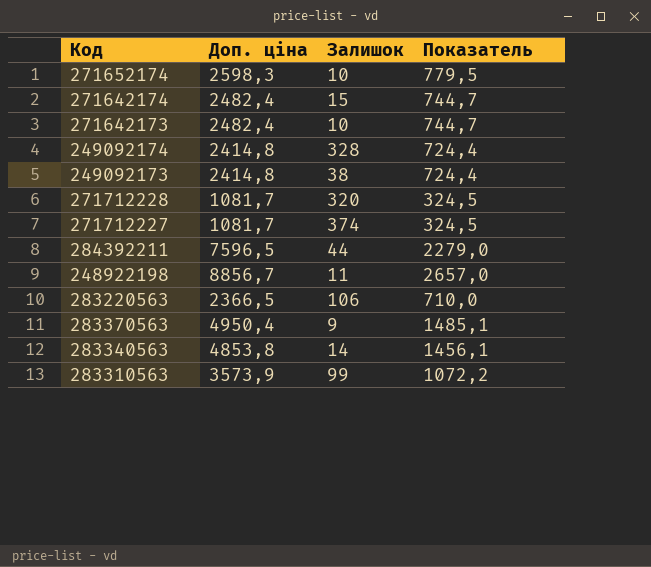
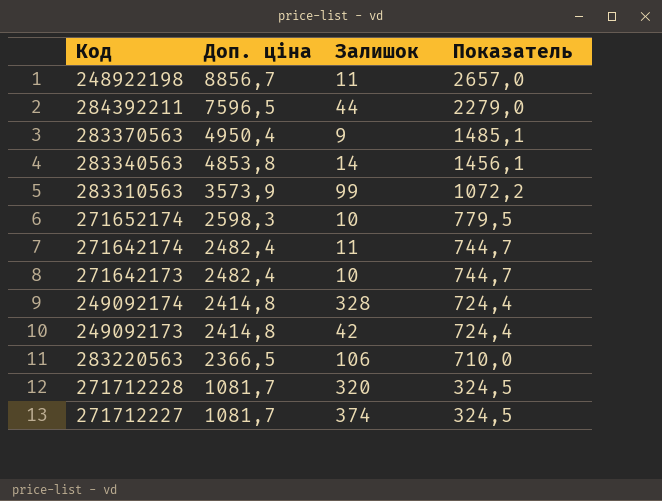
row order: none -> Доп. ціна descending
271642174 | Залишок: 15 -> 11
249092173 | Залишок: 38 -> 42

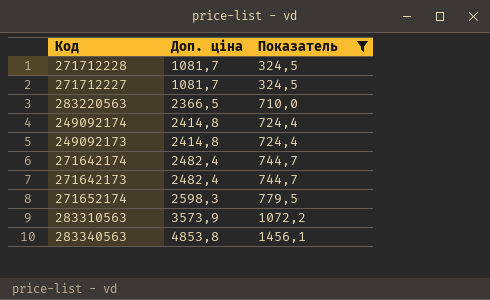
filter: none -> Показатель <= 1456,1
row order: Доп. ціна descending -> Доп. ціна ascending
column Залишок | position: 3 -> none

